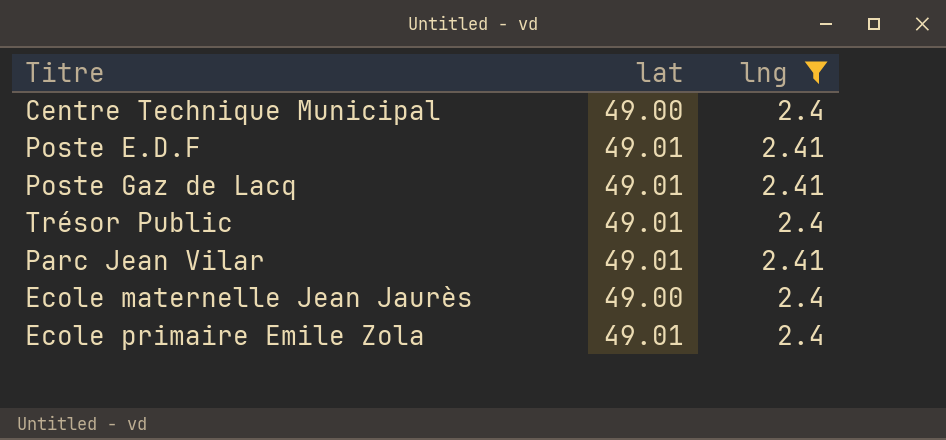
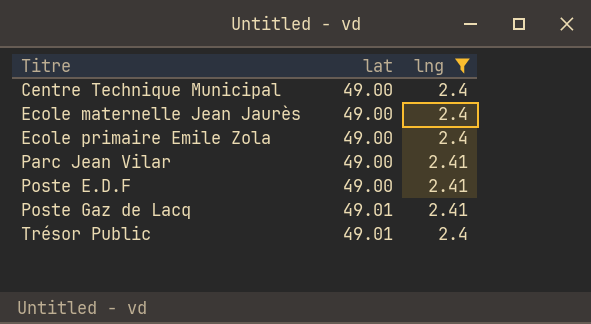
row order: none -> Titre ascending
Ecole primaire Emile Zola | lat: 49.01 -> 49.00
Parc Jean Vilar | lat: 49.01 -> 49.00
Poste E.D.F | lat: 49.01 -> 49.00

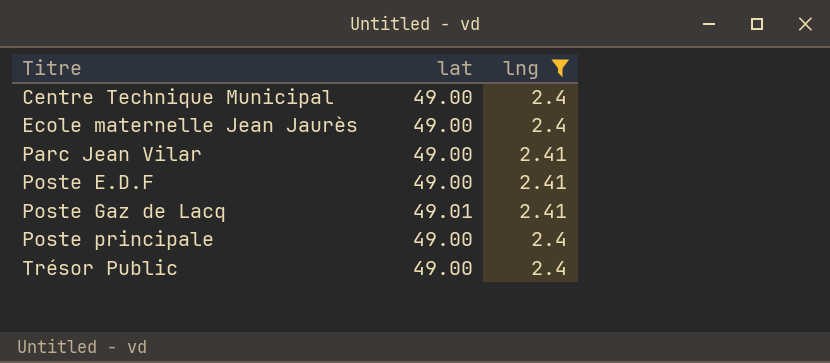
row Ecole primaire Emile Zola: 49.00 | 2.4 -> none
row Poste principale: none -> 49.00 | 2.4
Trésor Public | lat: 49.01 -> 49.00

